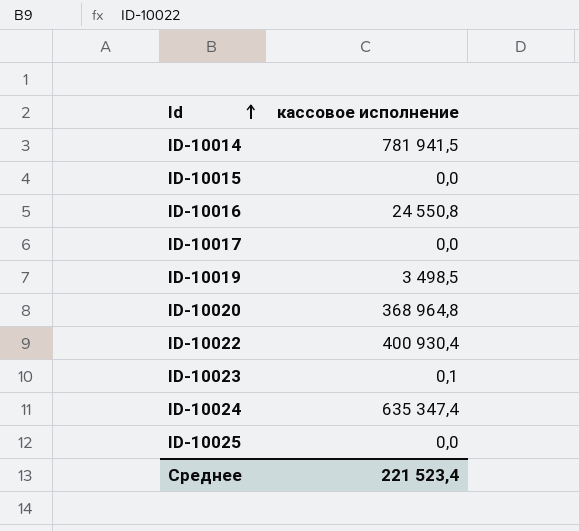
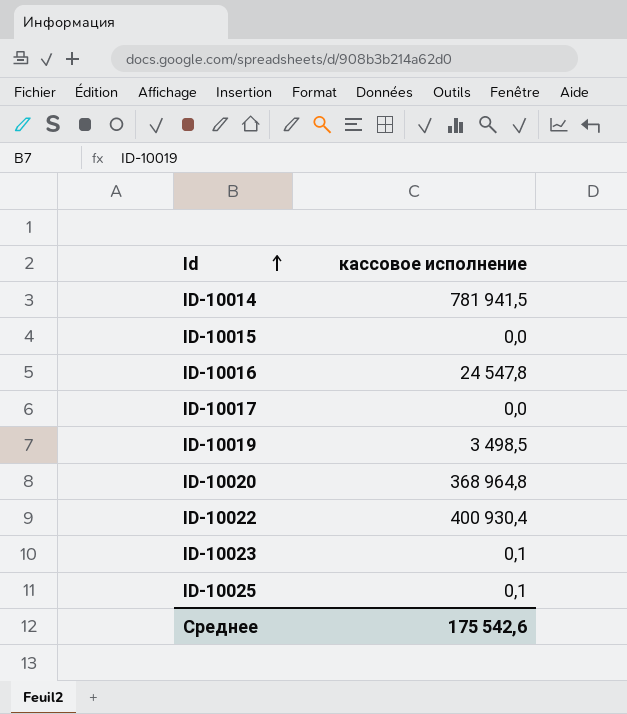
row ID-10024: 635 347,4 -> none
ID-10016 | кассовое исполнение: 24 550,8 -> 24 547,8
ID-10025 | кассовое исполнение: 0,0 -> 0,1
Среднее | кассовое исполнение: 221 523,4 -> 175 542,6

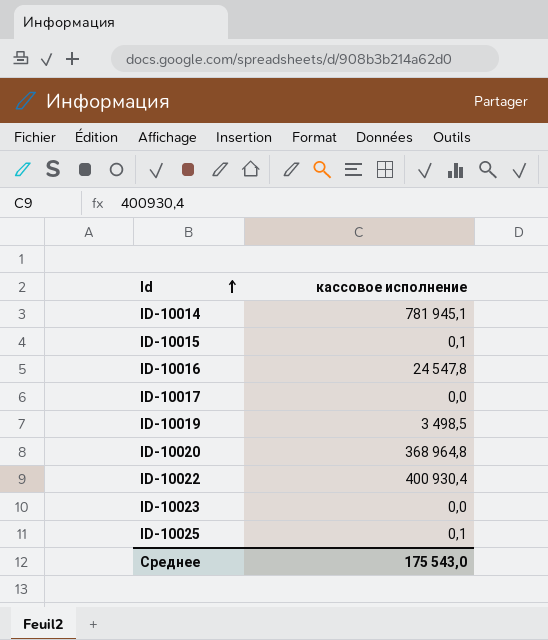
ID-10014 | кассовое исполнение: 781 941,5 -> 781 945,1
ID-10015 | кассовое исполнение: 0,0 -> 0,1
ID-10023 | кассовое исполнение: 0,1 -> 0,0
Среднее | кассовое исполнение: 175 542,6 -> 175 543,0

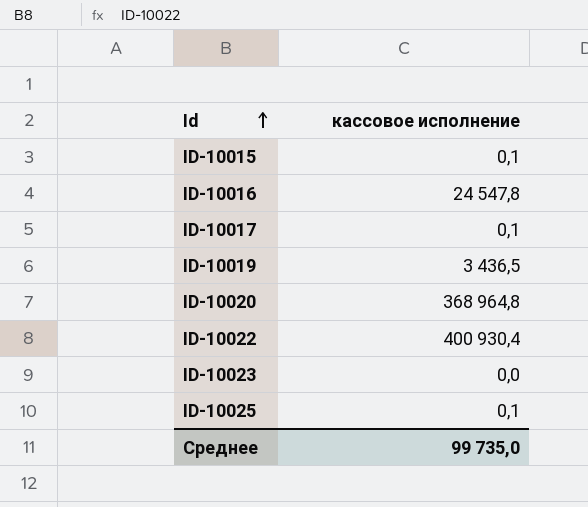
row ID-10014: 781 945,1 -> none
ID-10017 | кассовое исполнение: 0,0 -> 0,1
ID-10019 | кассовое исполнение: 3 498,5 -> 3 436,5
Среднее | кассовое исполнение: 175 543,0 -> 99 735,0

